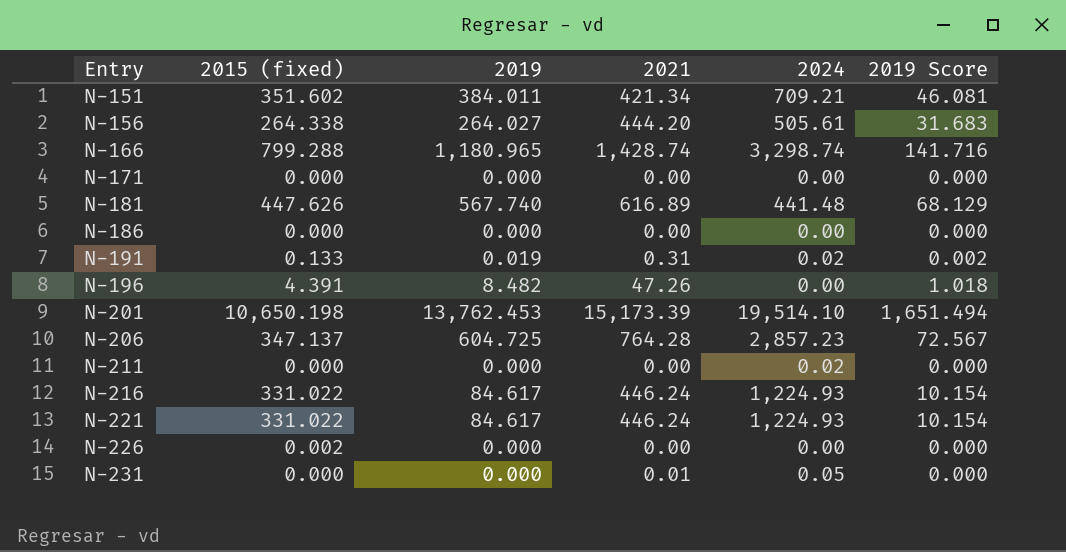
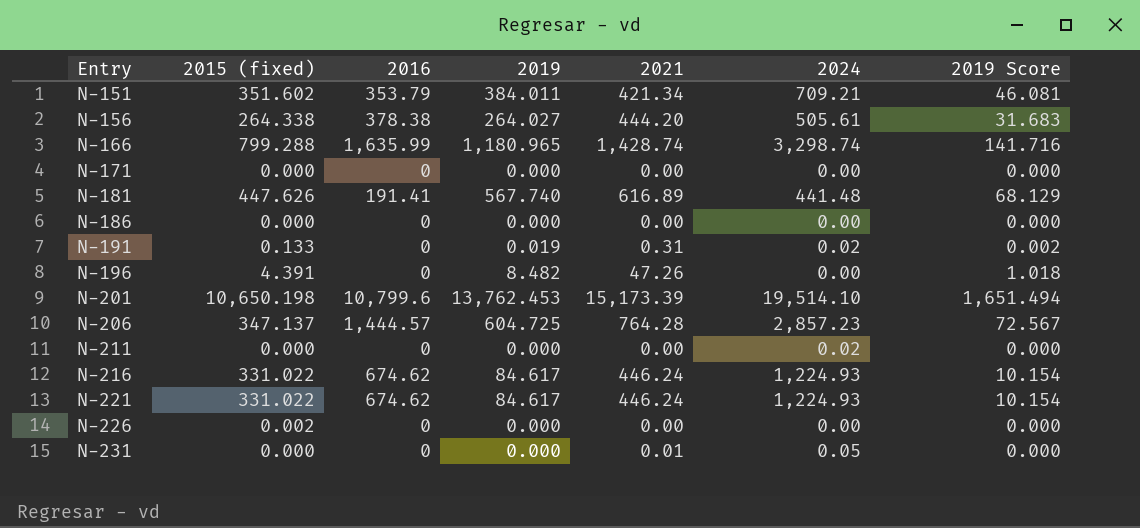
column 2016 | position: none -> 3

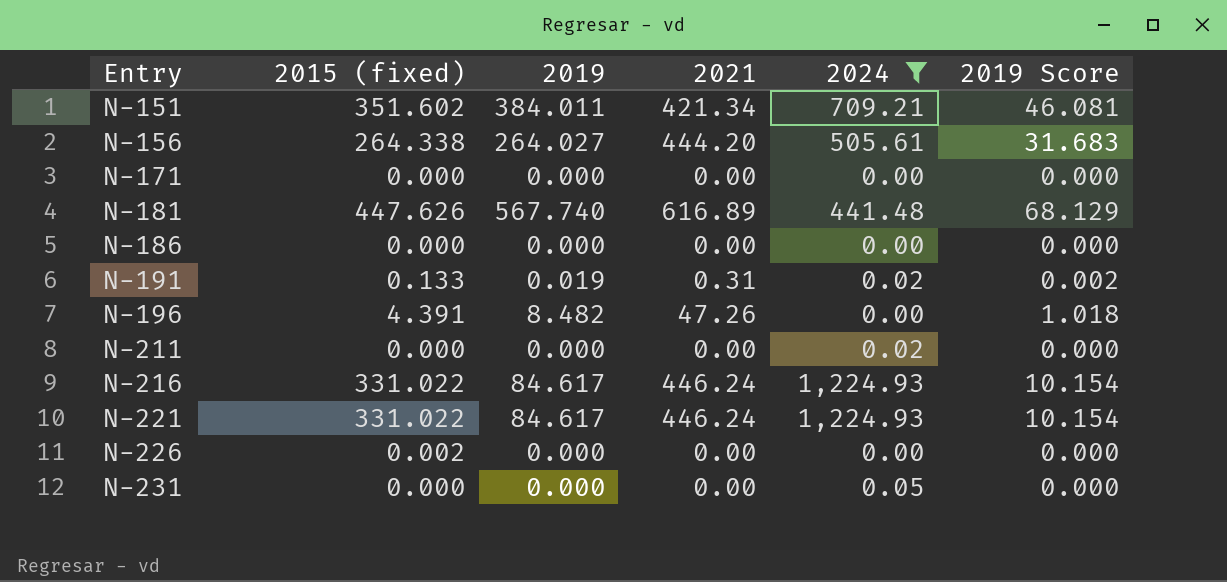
filter: none -> 2024 <= 1,224.93
column 2016 | position: 3 -> none
N-231 | 2021: 0.01 -> 0.00

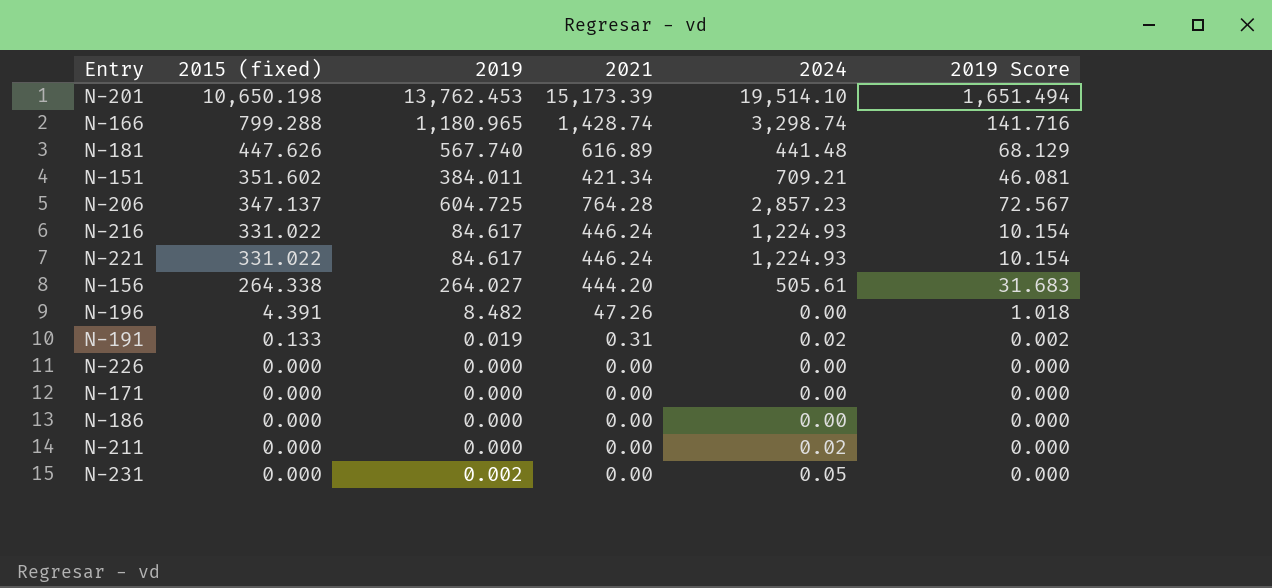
filter: 2024 <= 1,224.93 -> none
row order: Entry ascending -> 2015 (fixed) descending
N-226 | 2015 (fixed): 0.002 -> 0.000
N-231 | 2019: 0.000 -> 0.002

